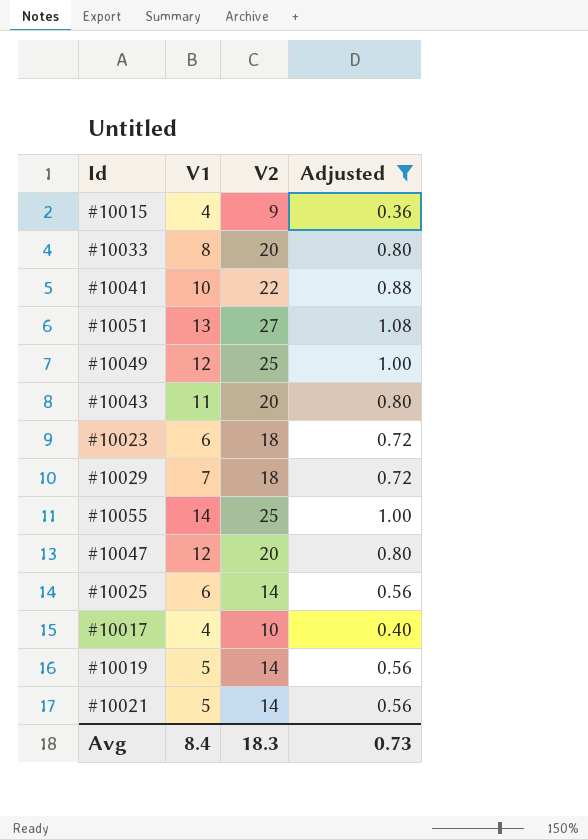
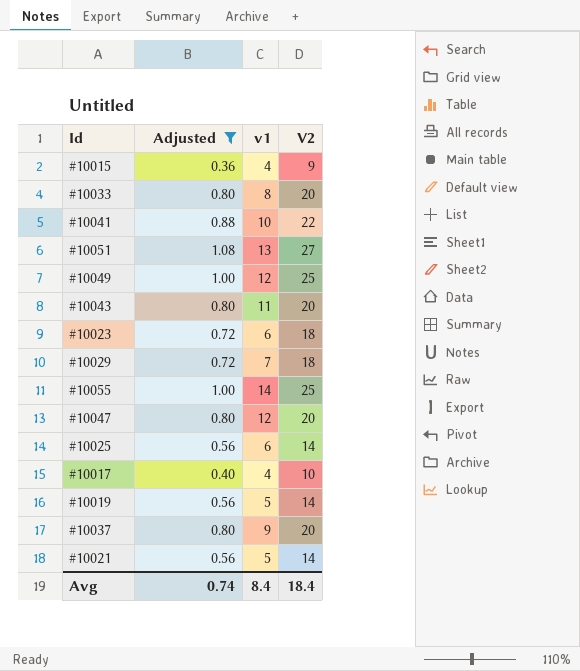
column Adjusted | position: 4 -> 2
column name: V1 -> v1
row #10037: none -> 0.80 | 9 | 20
Avg | Adjusted: 0.73 -> 0.74
Avg | V2: 18.3 -> 18.4

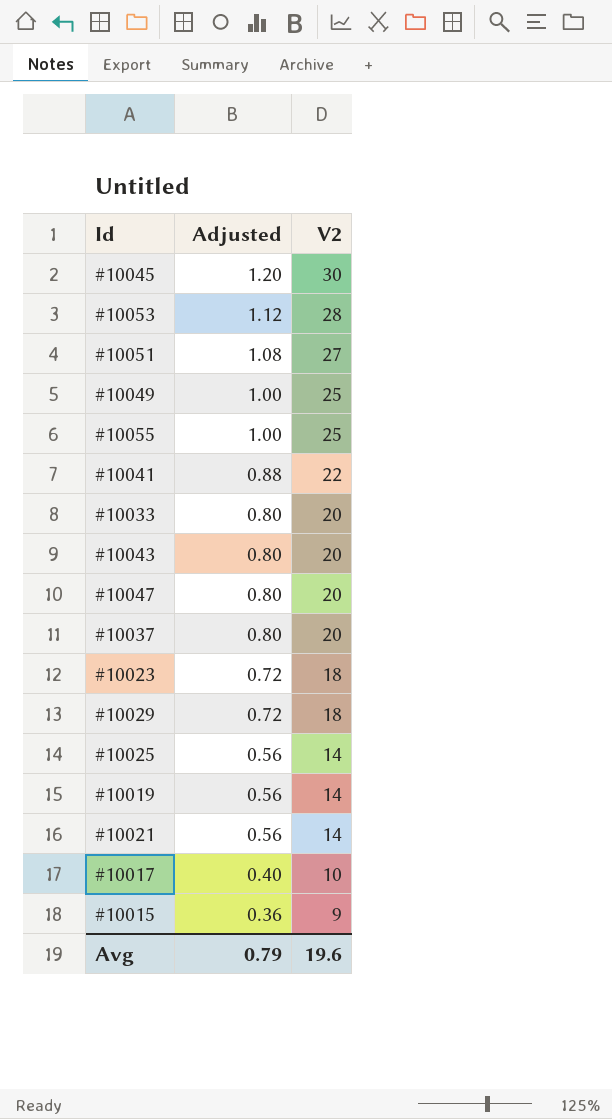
filter: Adjusted <= 1.08 -> none
row order: none -> Adjusted descending
column v1 | position: 3 -> none
Avg | Adjusted: 0.74 -> 0.79
Avg | V2: 18.4 -> 19.6

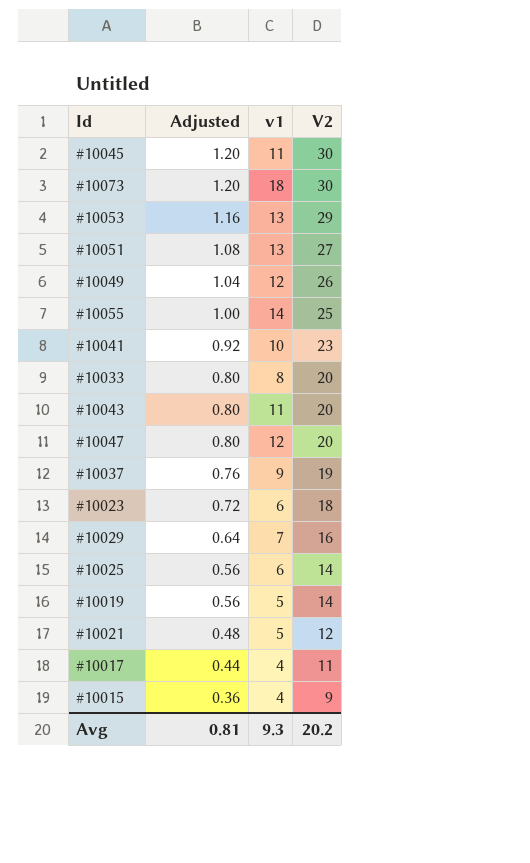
column v1 | position: none -> 3
row #10073: none -> 1.20 | 18 | 30
#10053 | Adjusted: 1.12 -> 1.16
#10053 | V2: 28 -> 29
#10049 | Adjusted: 1.00 -> 1.04
#10049 | V2: 25 -> 26
#10041 | Adjusted: 0.88 -> 0.92
#10041 | V2: 22 -> 23
#10037 | Adjusted: 0.80 -> 0.76
#10037 | V2: 20 -> 19
#10029 | Adjusted: 0.72 -> 0.64
#10029 | V2: 18 -> 16
#10021 | Adjusted: 0.56 -> 0.48
#10021 | V2: 14 -> 12
#10017 | Adjusted: 0.40 -> 0.44
#10017 | V2: 10 -> 11
Avg | Adjusted: 0.79 -> 0.81
Avg | V2: 19.6 -> 20.2

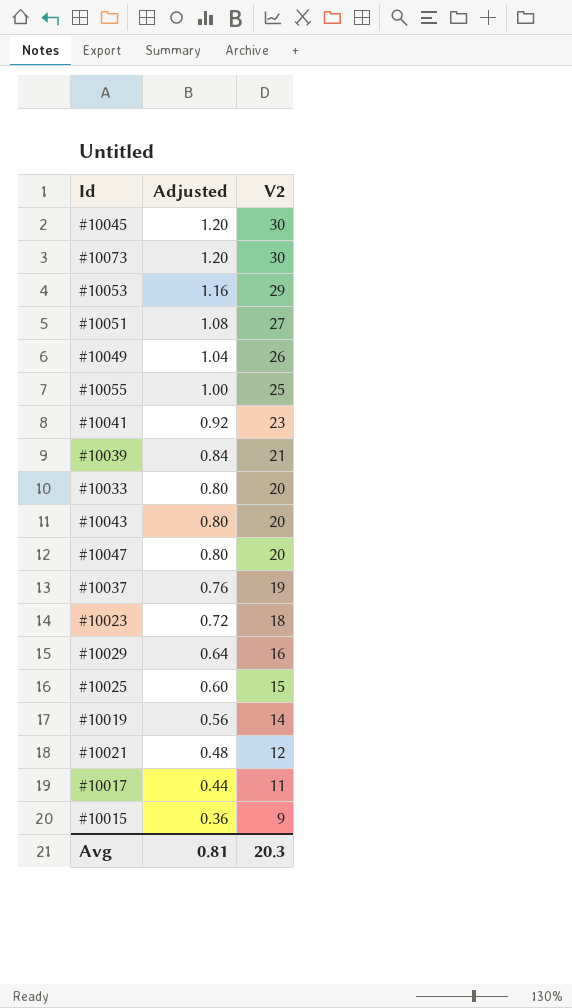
column v1 | position: 3 -> none
row #10039: none -> 0.84 | 21
#10025 | Adjusted: 0.56 -> 0.60
#10025 | V2: 14 -> 15
Avg | V2: 20.2 -> 20.3

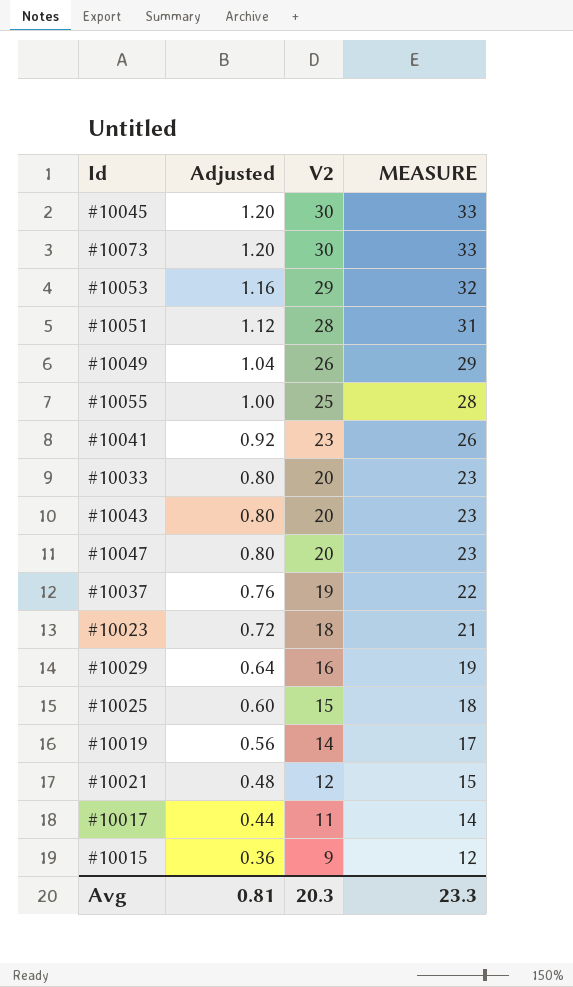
column MEASURE | formula: none -> [V2] + 3
row #10039: 0.84 | 21 -> none
#10051 | Adjusted: 1.08 -> 1.12
#10051 | V2: 27 -> 28

